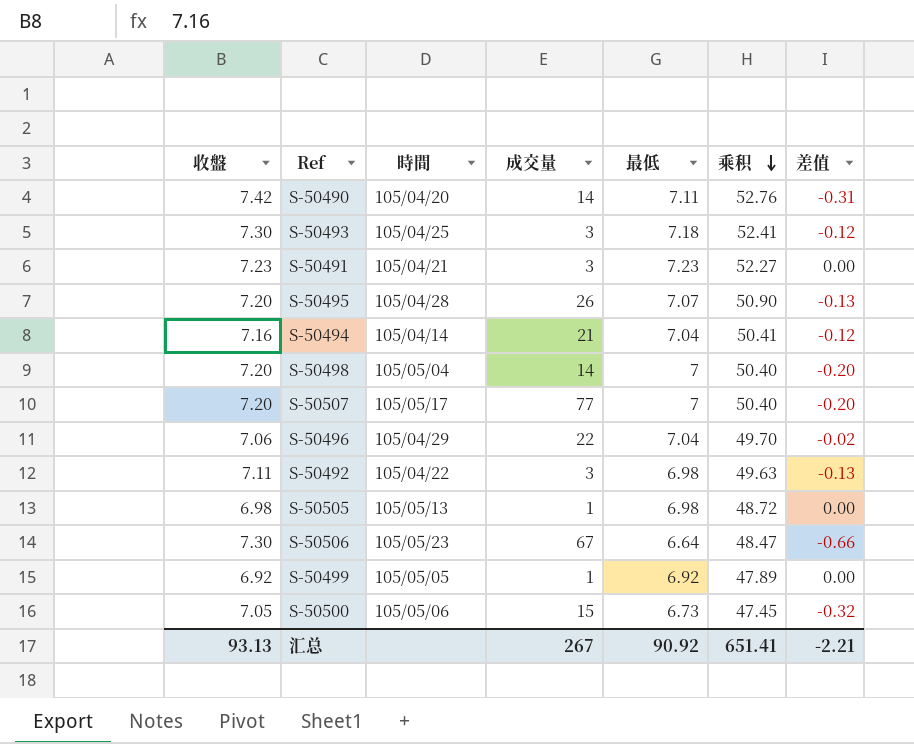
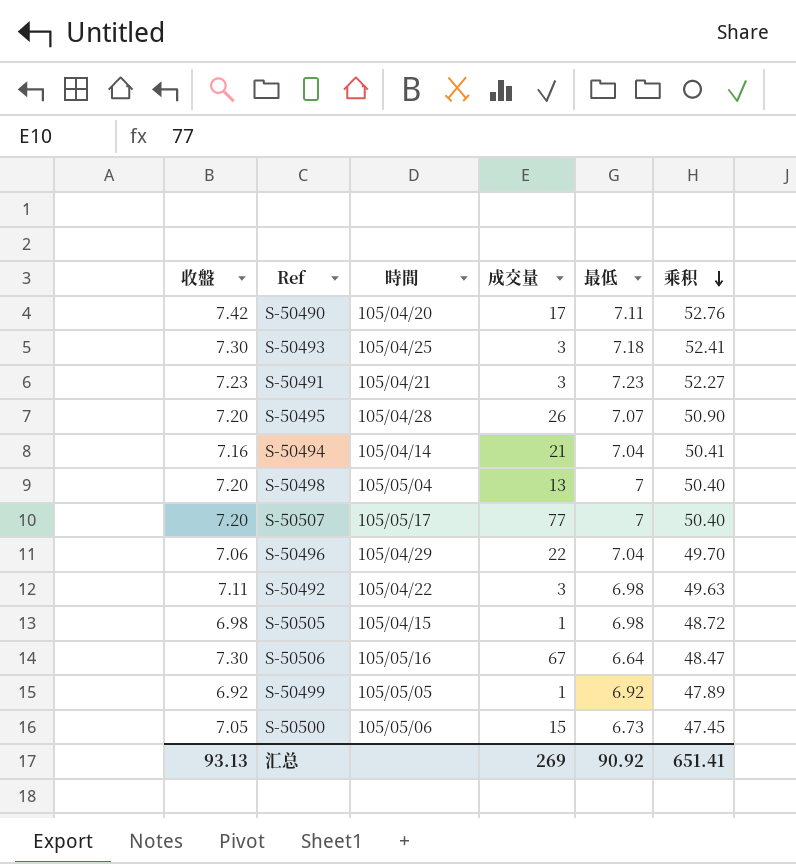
column 差值 | formula: [最低] - [收盤] -> none
S-50490 | 成交量: 14 -> 17
S-50498 | 成交量: 14 -> 13
S-50505 | 時間: 105/05/13 -> 105/04/15
S-50506 | 時間: 105/05/23 -> 105/05/16
汇总 | 成交量: 267 -> 269

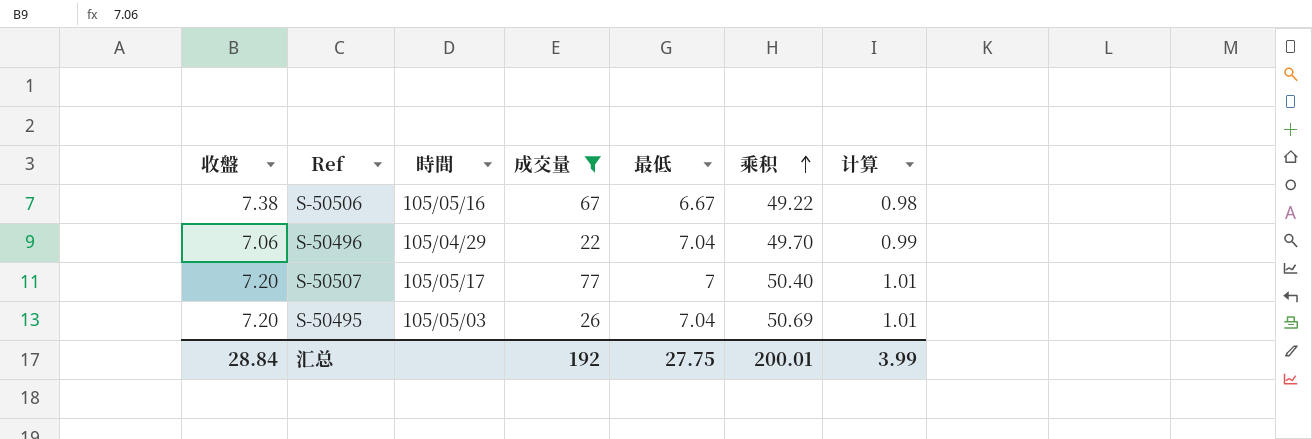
filter: none -> 成交量 >= 22
row order: 乘积 descending -> 乘积 ascending
column 计算 | formula: none -> [乘积] * 0.02
S-50506 | 收盤: 7.30 -> 7.38
S-50506 | 最低: 6.64 -> 6.67
S-50506 | 乘积: 48.47 -> 49.22
S-50495 | 時間: 105/04/28 -> 105/05/03
S-50495 | 最低: 7.07 -> 7.04
S-50495 | 乘积: 50.90 -> 50.69
汇总 | 收盤: 93.13 -> 28.84
汇总 | 成交量: 269 -> 192
汇总 | 最低: 90.92 -> 27.75
汇总 | 乘积: 651.41 -> 200.01

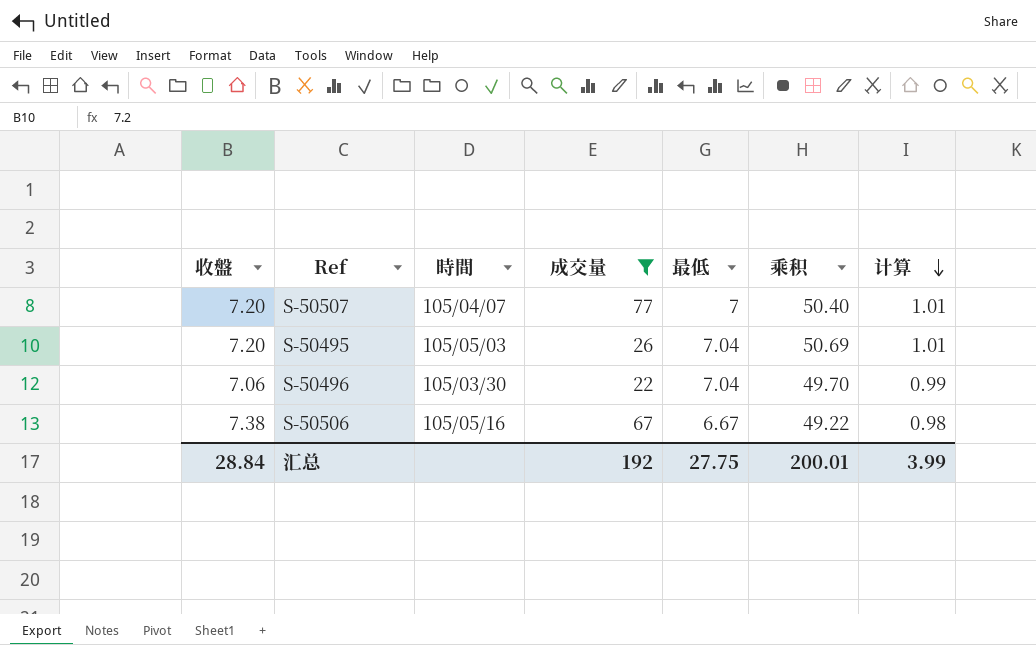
row order: 乘积 ascending -> 计算 descending
S-50507 | 時間: 105/05/17 -> 105/04/07
S-50496 | 時間: 105/04/29 -> 105/03/30

